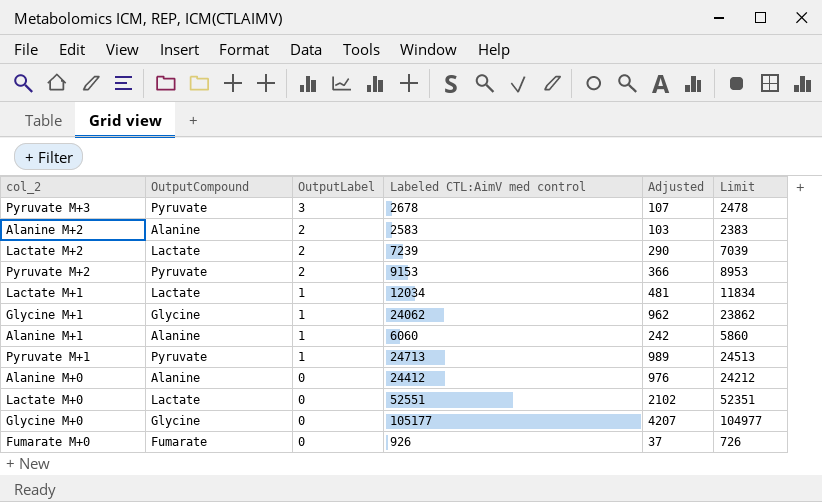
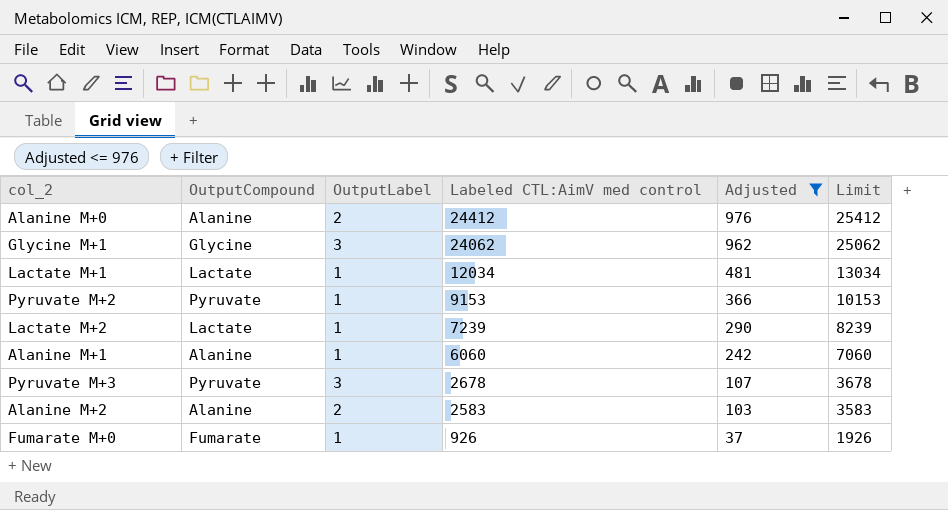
filter: none -> Adjusted <= 976
row order: OutputLabel descending -> Labeled CTL:AimV med control descending
column Limit | formula: [Labeled CTL:AimV med control] - 200 -> [Labeled CTL:AimV med control] + 1000
Alanine M+0 | OutputLabel: 0 -> 2
Glycine M+1 | OutputLabel: 1 -> 3
Pyruvate M+2 | OutputLabel: 2 -> 1
Lactate M+2 | OutputLabel: 2 -> 1
Fumarate M+0 | OutputLabel: 0 -> 1

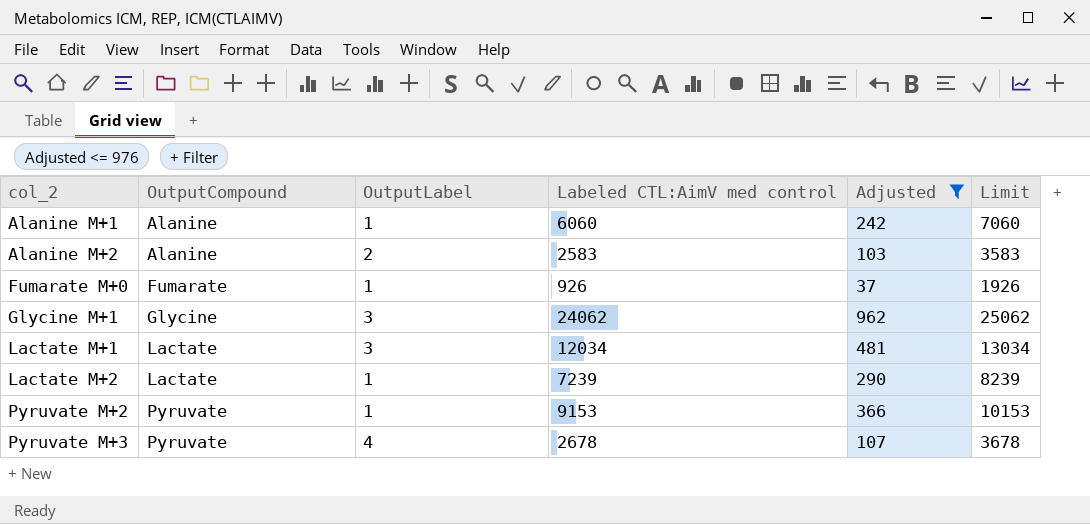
row order: Labeled CTL:AimV med control descending -> col_2 ascending
row Alanine M+0: Alanine | 2 | 24412 | 976 | 25412 -> none
Lactate M+1 | OutputLabel: 1 -> 3
Pyruvate M+3 | OutputLabel: 3 -> 4

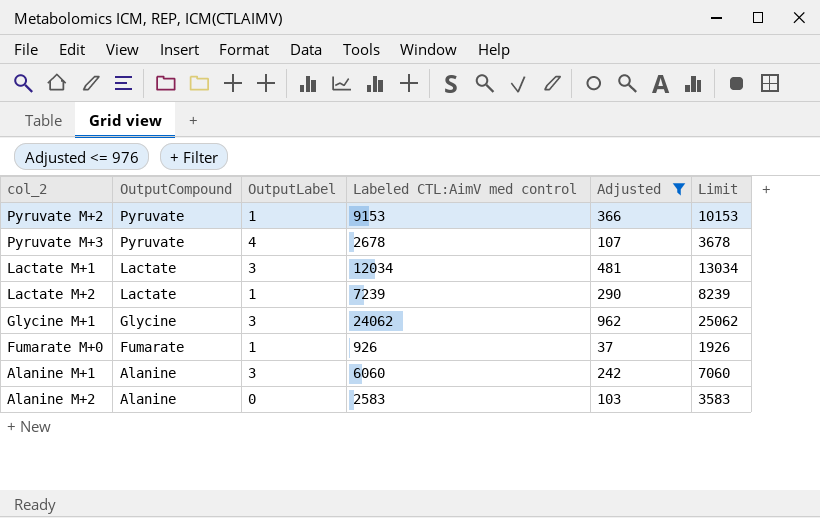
row order: col_2 ascending -> OutputCompound descending
Alanine M+1 | OutputLabel: 1 -> 3
Alanine M+2 | OutputLabel: 2 -> 0

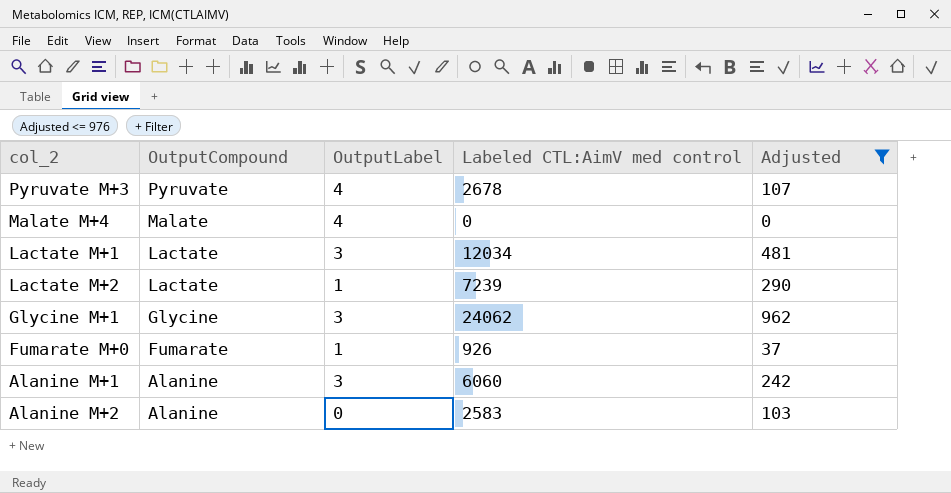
column Limit | formula: [Labeled CTL:AimV med control] + 1000 -> none
row Pyruvate M+2: Pyruvate | 1 | 9153 | 366 | 10153 -> none
row Malate M+4: none -> Malate | 4 | 0 | 0

